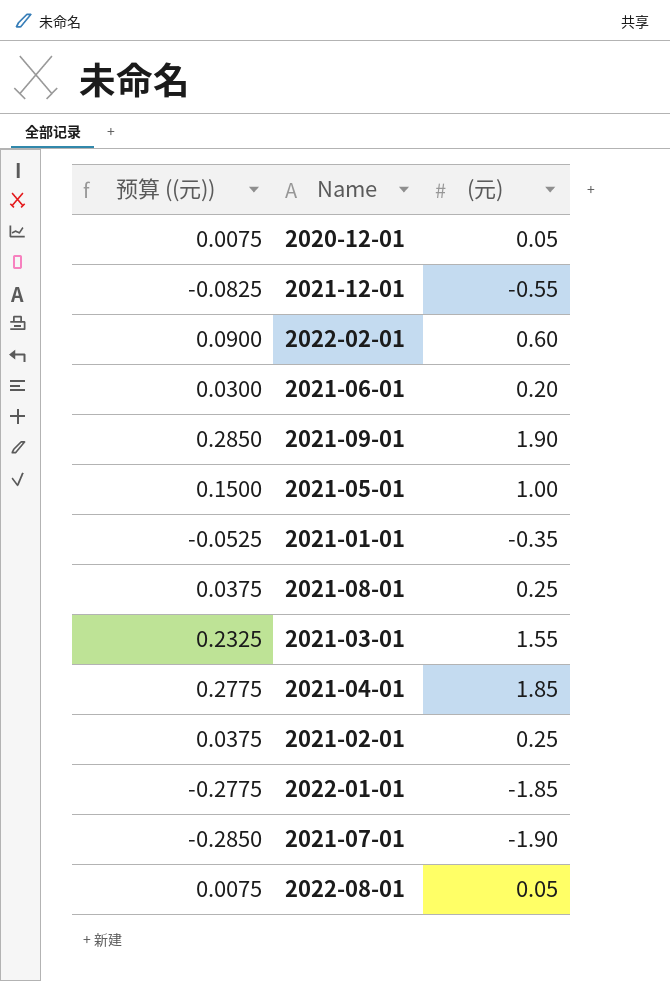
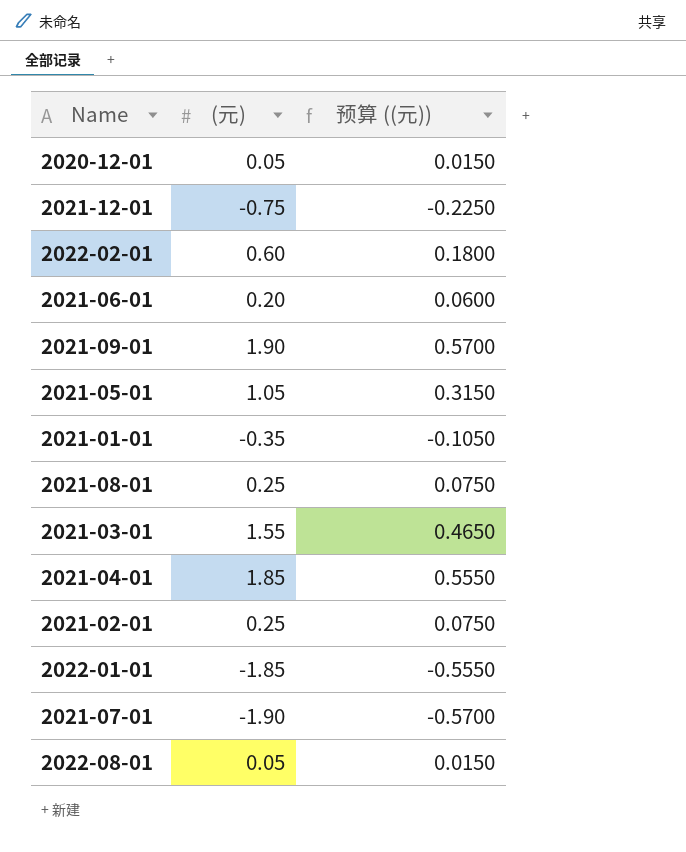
column 预算 ((元)) | formula: [(元)] * 0.15 -> [(元)] * 0.3
column 预算 ((元)) | position: 1 -> 3
2021-12-01 | (元): -0.55 -> -0.75
2021-05-01 | (元): 1.00 -> 1.05

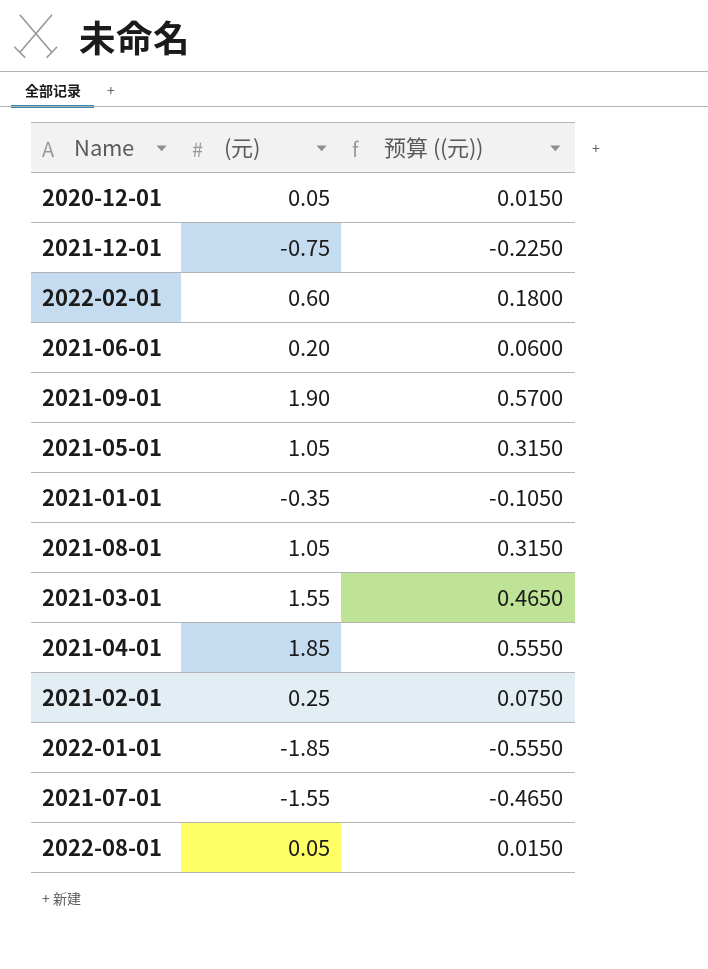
2021-08-01 | (元): 0.25 -> 1.05
2021-08-01 | 预算 ((元)): 0.0750 -> 0.3150
2021-07-01 | (元): -1.90 -> -1.55
2021-07-01 | 预算 ((元)): -0.5700 -> -0.4650

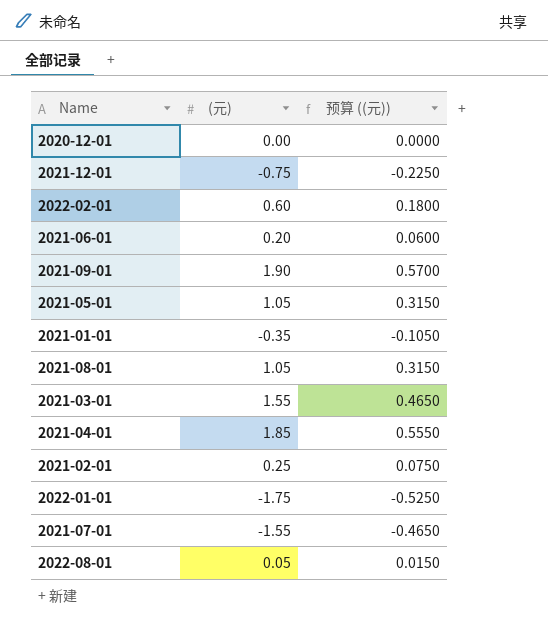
2020-12-01 | (元): 0.05 -> 0.00
2020-12-01 | 预算 ((元)): 0.0150 -> 0.0000
2022-01-01 | (元): -1.85 -> -1.75
2022-01-01 | 预算 ((元)): -0.5550 -> -0.5250

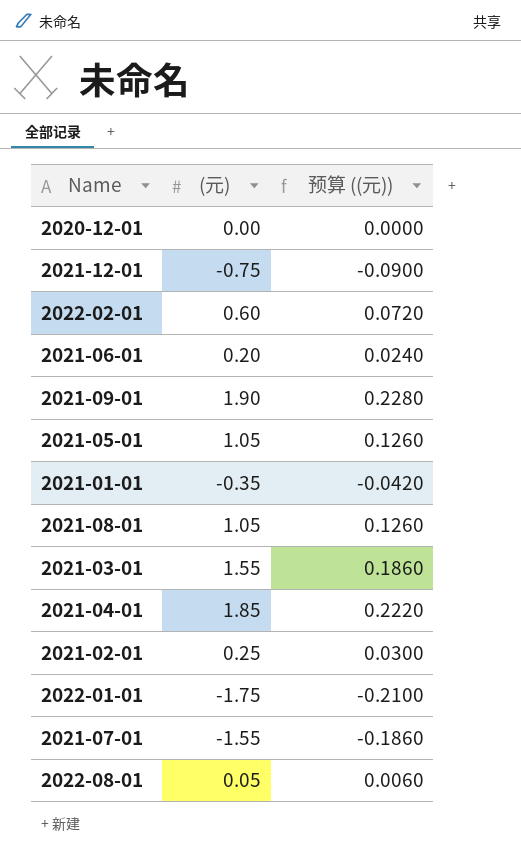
column 预算 ((元)) | formula: [(元)] * 0.3 -> [(元)] * 0.12

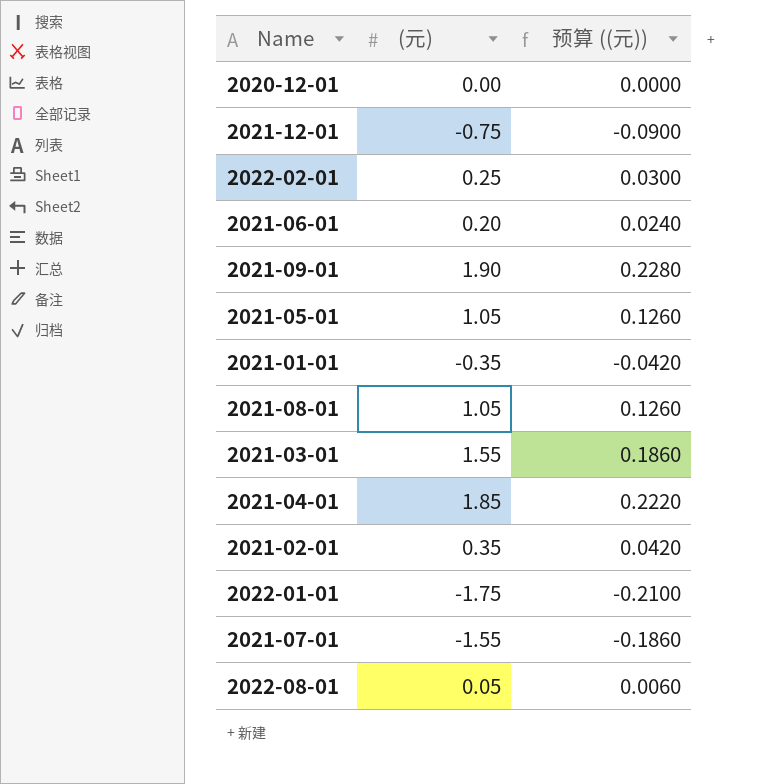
2022-02-01 | (元): 0.60 -> 0.25
2022-02-01 | 预算 ((元)): 0.0720 -> 0.0300
2021-02-01 | (元): 0.25 -> 0.35
2021-02-01 | 预算 ((元)): 0.0300 -> 0.0420

